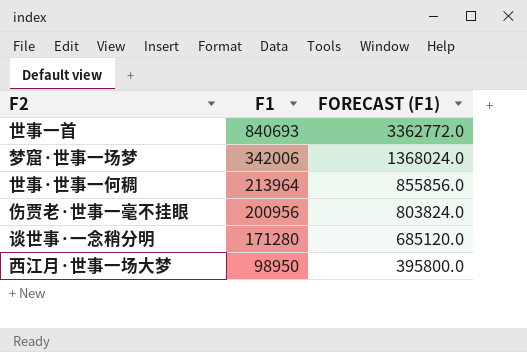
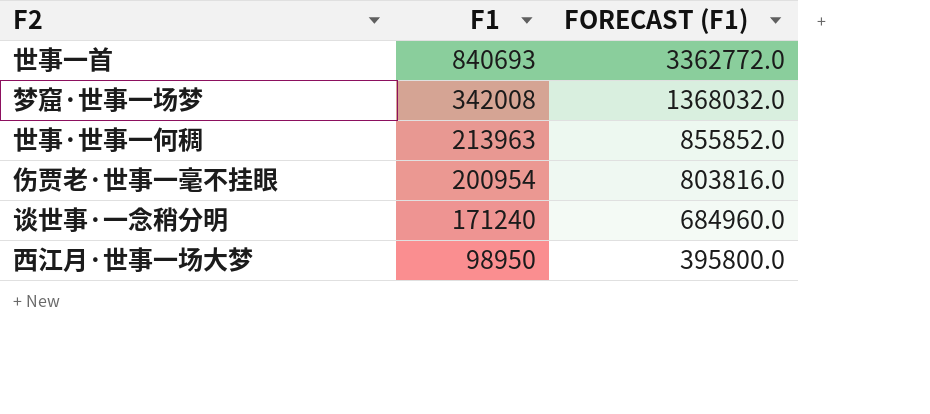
梦窟·世事一场梦 | F1: 342006 -> 342008
梦窟·世事一场梦 | FORECAST (F1): 1368024.0 -> 1368032.0
世事·世事一何稠 | F1: 213964 -> 213963
世事·世事一何稠 | FORECAST (F1): 855856.0 -> 855852.0
伤贾老·世事一毫不挂眼 | F1: 200956 -> 200954
伤贾老·世事一毫不挂眼 | FORECAST (F1): 803824.0 -> 803816.0
谈世事·一念稍分明 | F1: 171280 -> 171240
谈世事·一念稍分明 | FORECAST (F1): 685120.0 -> 684960.0

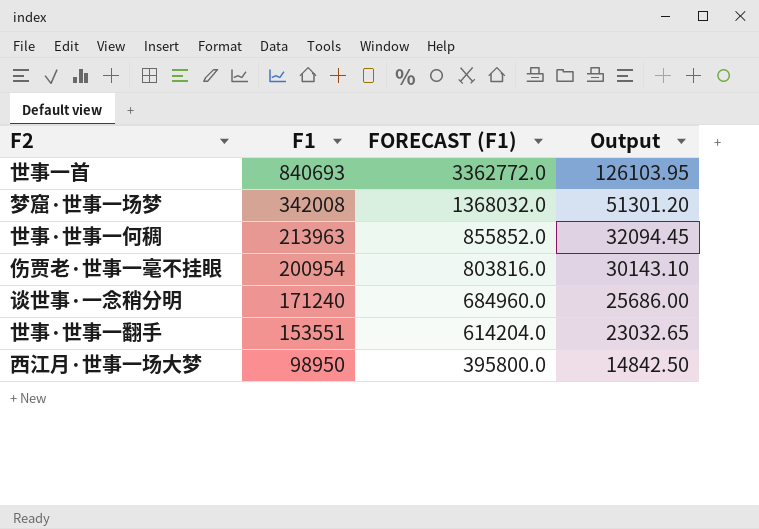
column Output | formula: none -> [F1] * 0.15
row 世事·世事一翻手: none -> 153551 | 614204.0 | 23032.65

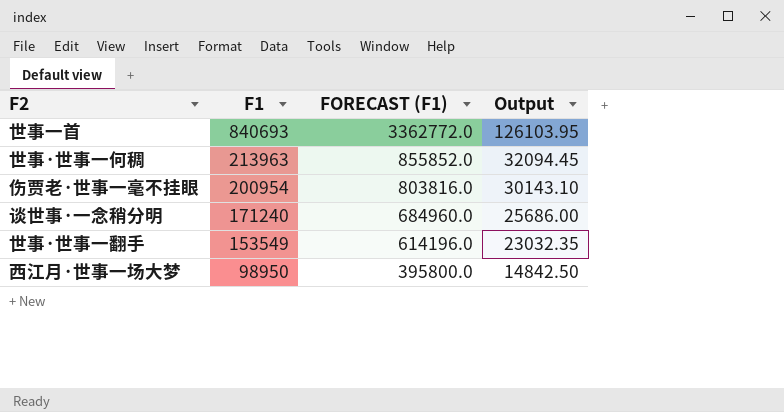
row 梦窟·世事一场梦: 342008 | 1368032.0 | 51301.20 -> none
世事·世事一翻手 | F1: 153551 -> 153549
世事·世事一翻手 | FORECAST (F1): 614204.0 -> 614196.0
世事·世事一翻手 | Output: 23032.65 -> 23032.35

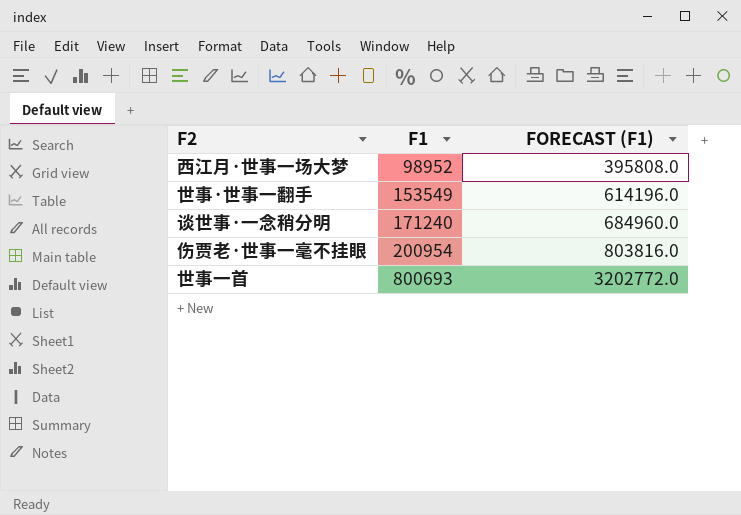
row order: F1 descending -> F1 ascending
column Output | formula: [F1] * 0.15 -> none
row 世事·世事一何稠: 213963 | 855852.0 | 32094.45 -> none
西江月·世事一场大梦 | F1: 98950 -> 98952
西江月·世事一场大梦 | FORECAST (F1): 395800.0 -> 395808.0
世事一首 | F1: 840693 -> 800693
世事一首 | FORECAST (F1): 3362772.0 -> 3202772.0

